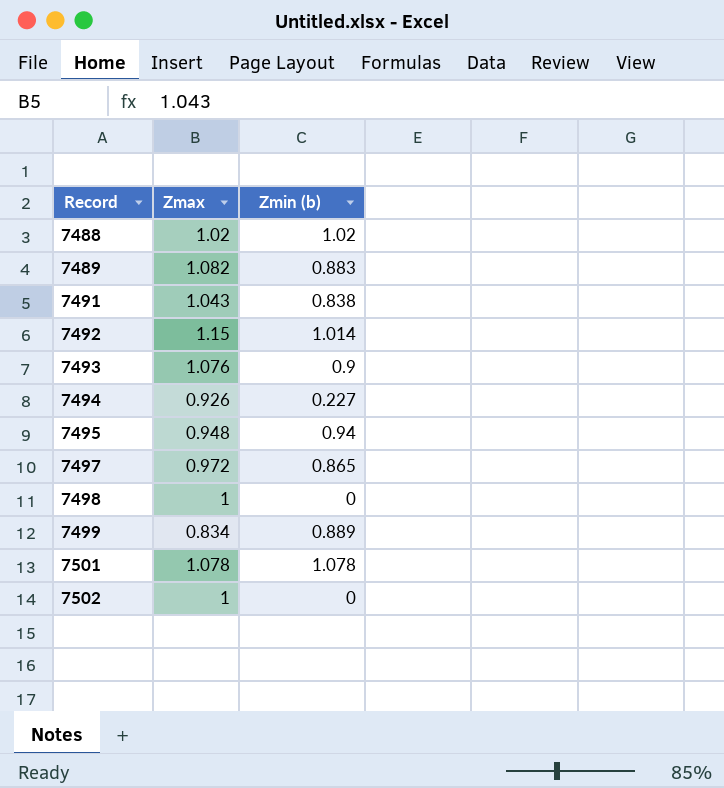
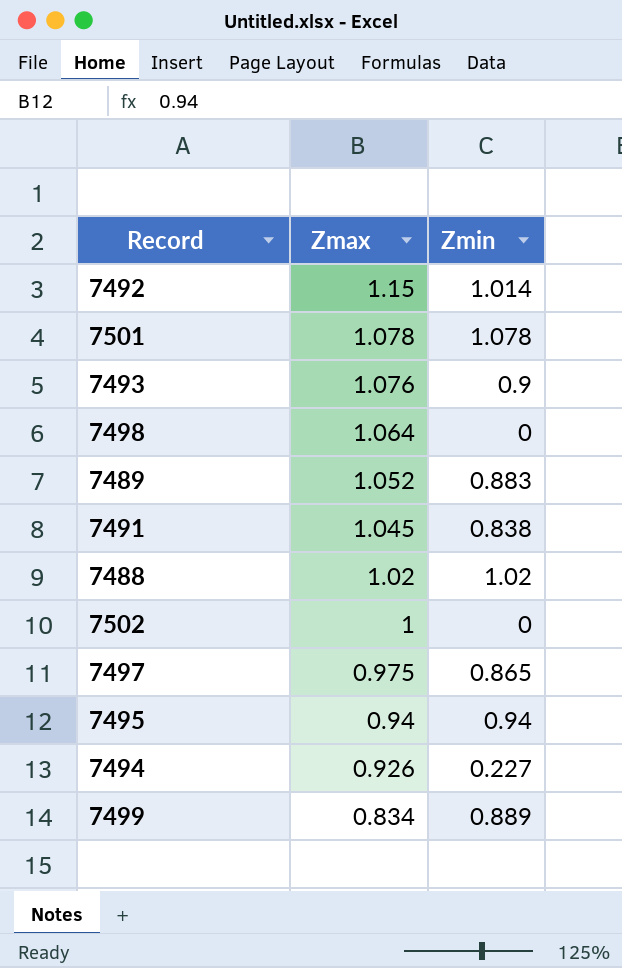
row order: Record ascending -> Zmax descending
column name: Zmin (b) -> Zmin
7498 | Zmax: 1 -> 1.064
7489 | Zmax: 1.082 -> 1.052
7491 | Zmax: 1.043 -> 1.045
7497 | Zmax: 0.972 -> 0.975
7495 | Zmax: 0.948 -> 0.94

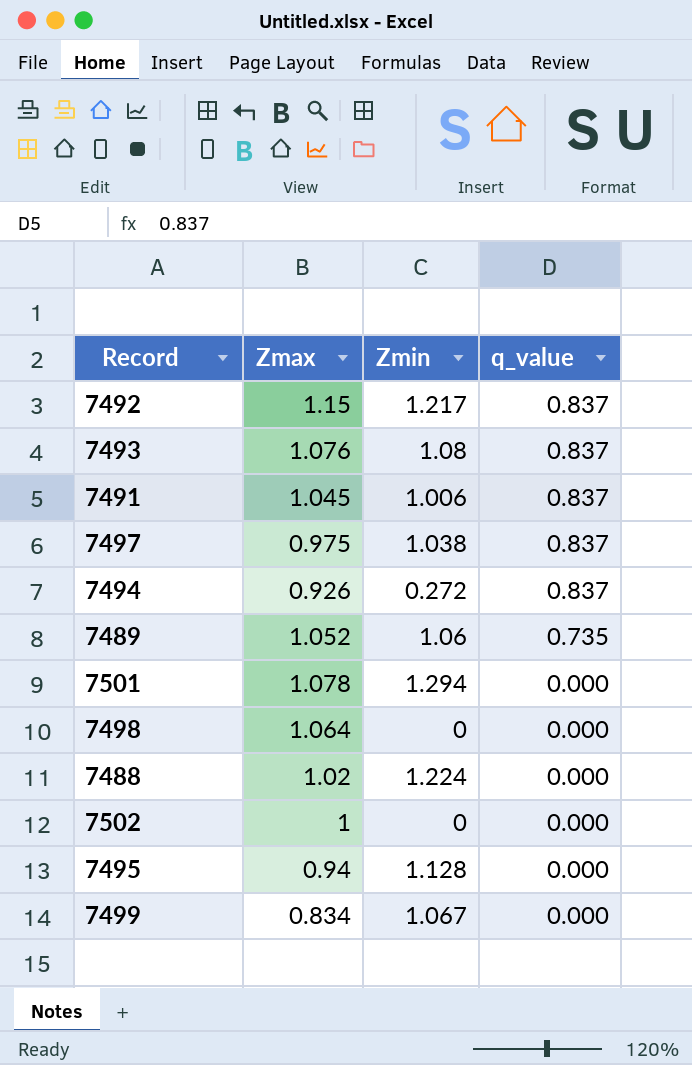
row order: Zmax descending -> q_value descending
column q_value | position: none -> 4
7492 | Zmin: 1.014 -> 1.217
7493 | Zmin: 0.9 -> 1.08
7491 | Zmin: 0.838 -> 1.006
7497 | Zmin: 0.865 -> 1.038
7494 | Zmin: 0.227 -> 0.272
7489 | Zmin: 0.883 -> 1.06
7501 | Zmin: 1.078 -> 1.294
7488 | Zmin: 1.02 -> 1.224
7495 | Zmin: 0.94 -> 1.128
7499 | Zmin: 0.889 -> 1.067

